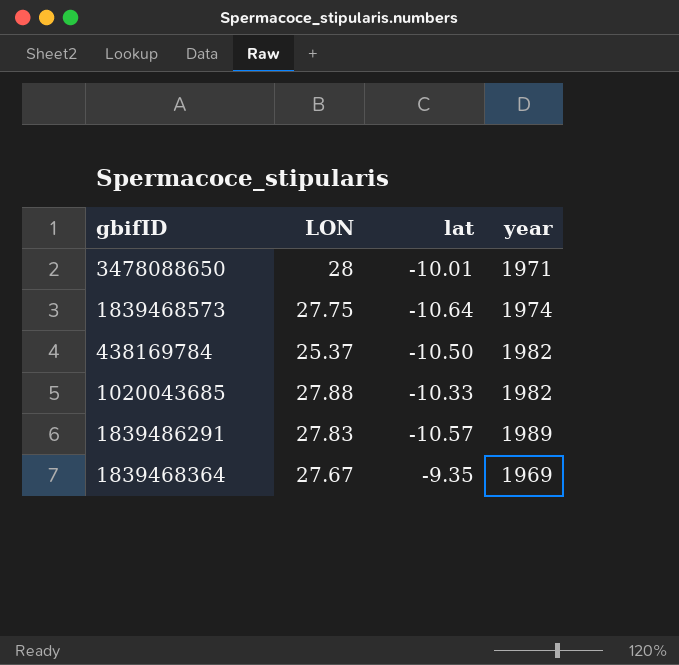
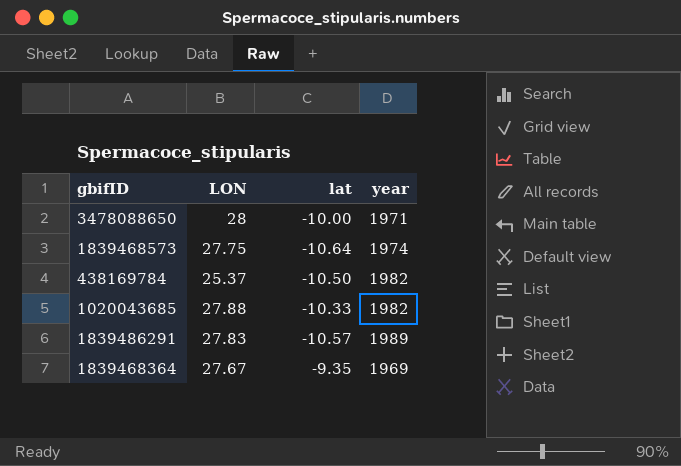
3478088650 | lat: -10.01 -> -10.00

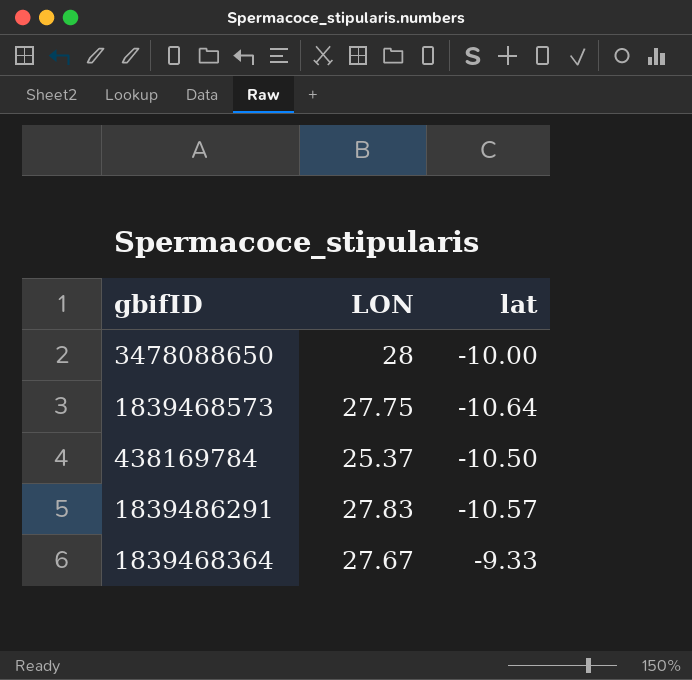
column year | position: 4 -> none
row 1020043685: 27.88 | -10.33 | 1982 -> none
1839468364 | lat: -9.35 -> -9.33

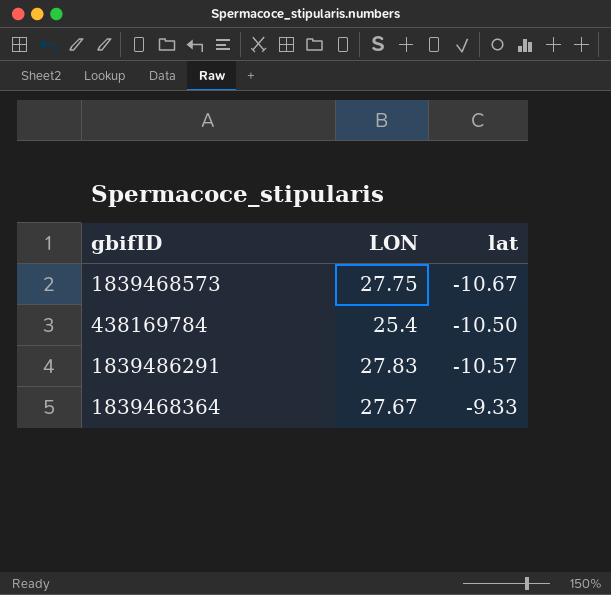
row 3478088650: 28 | -10.00 -> none
1839468573 | lat: -10.64 -> -10.67
438169784 | LON: 25.37 -> 25.4

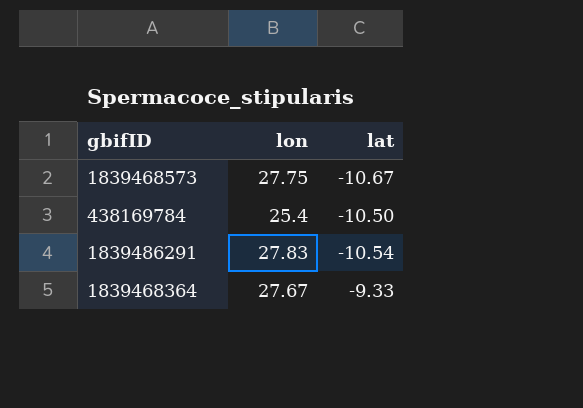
column name: LON -> lon
1839486291 | lat: -10.57 -> -10.54

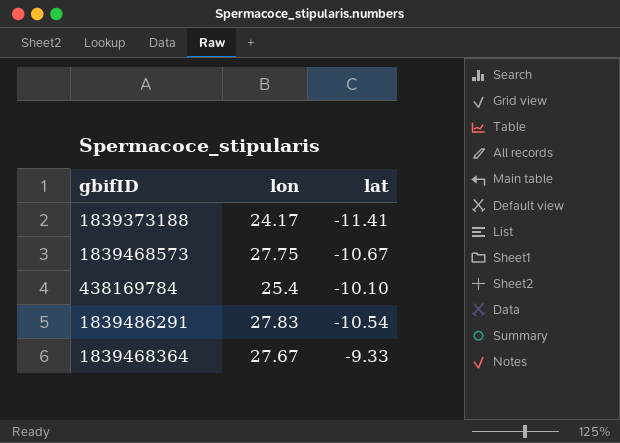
row 1839373188: none -> 24.17 | -11.41
438169784 | lat: -10.50 -> -10.10

